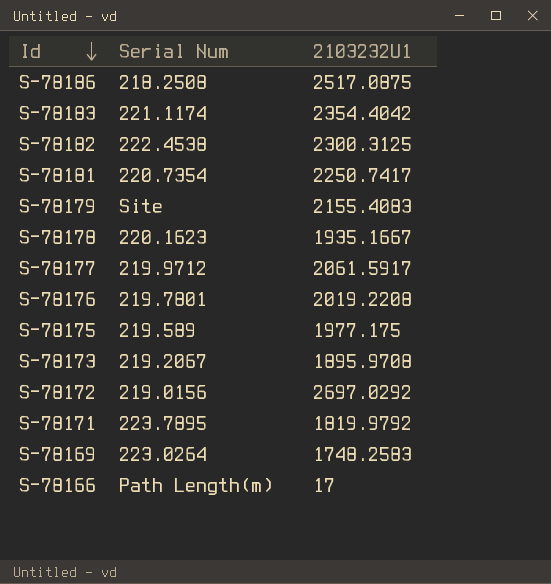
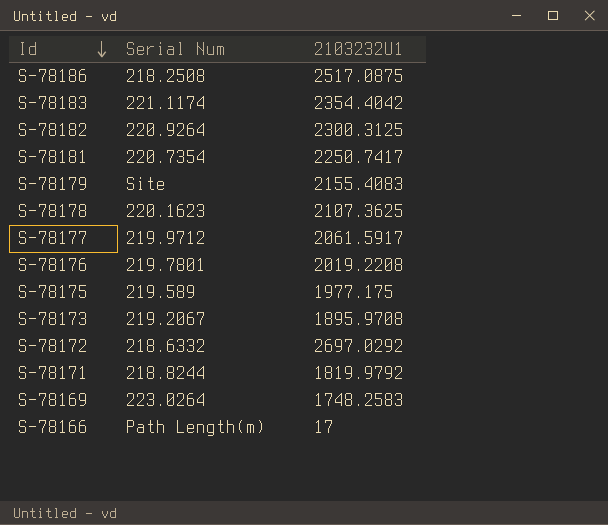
S-78182 | Serial Num: 222.4538 -> 220.9264
S-78178 | 2103232U1: 1935.1667 -> 2107.3625
S-78172 | Serial Num: 219.0156 -> 218.6332
S-78171 | Serial Num: 223.7895 -> 218.8244

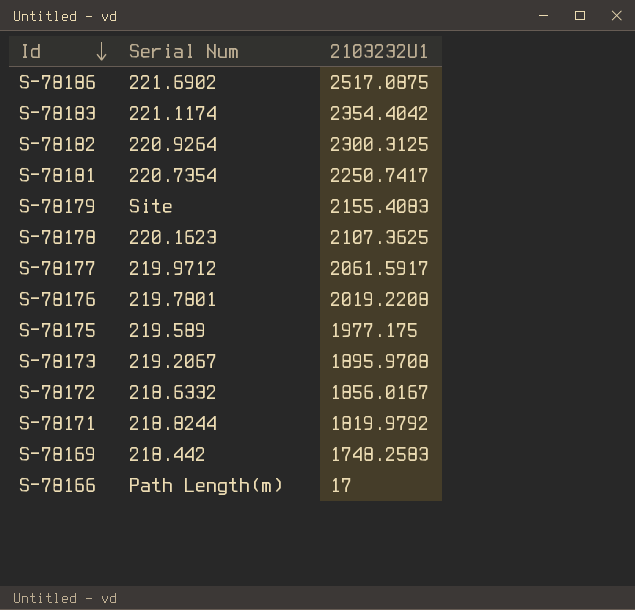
S-78186 | Serial Num: 218.2508 -> 221.6902
S-78172 | 2103232U1: 2697.0292 -> 1856.0167
S-78169 | Serial Num: 223.0264 -> 218.442

